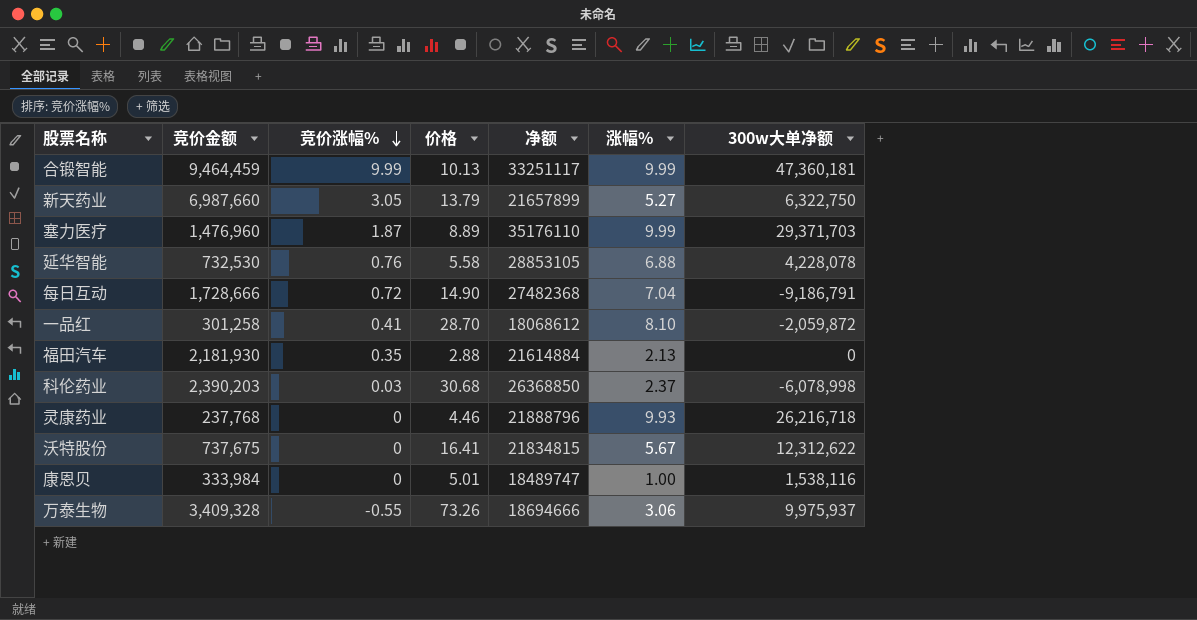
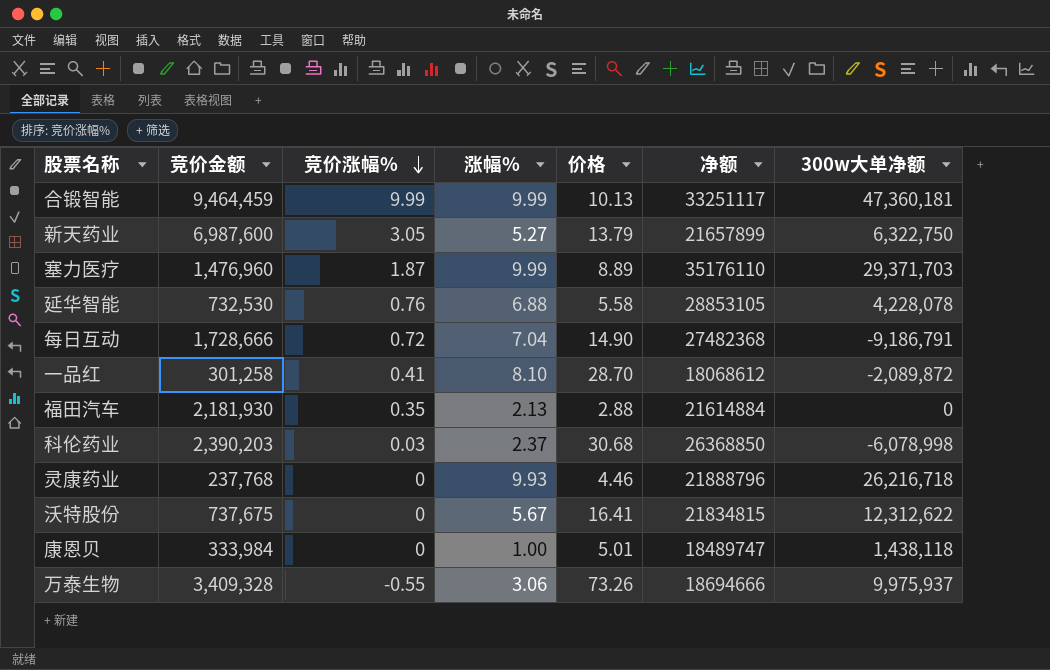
column 涨幅% | position: 6 -> 4
新天药业 | 竞价金额: 6,987,660 -> 6,987,600
一品红 | 300w大单净额: -2,059,872 -> -2,089,872
康恩贝 | 300w大单净额: 1,538,116 -> 1,438,118

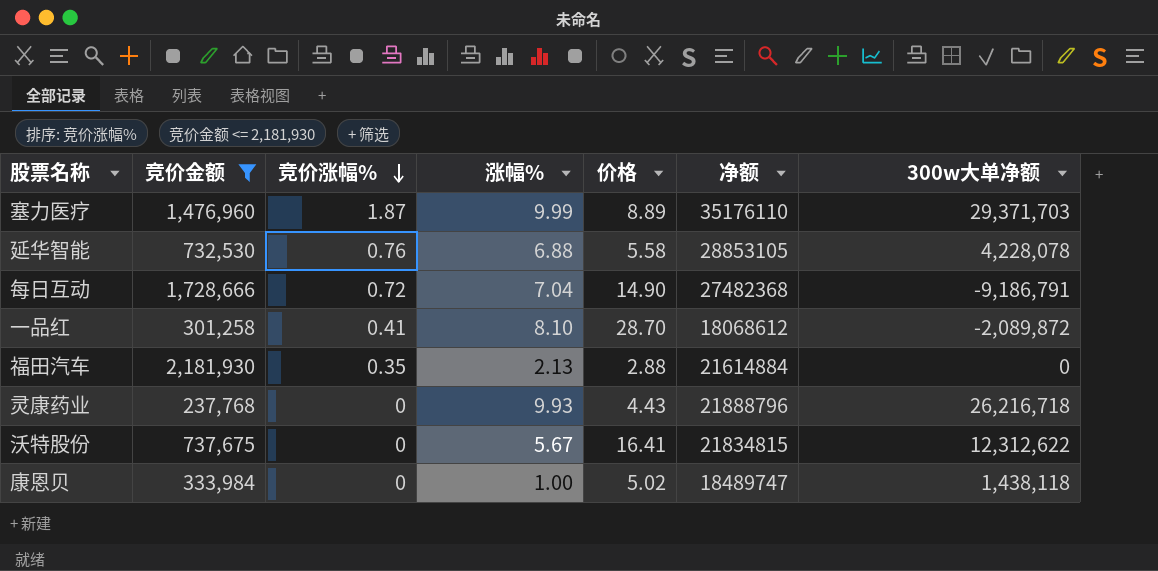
filter: none -> 竞价金额 <= 2,181,930
灵康药业 | 价格: 4.46 -> 4.43
康恩贝 | 价格: 5.01 -> 5.02

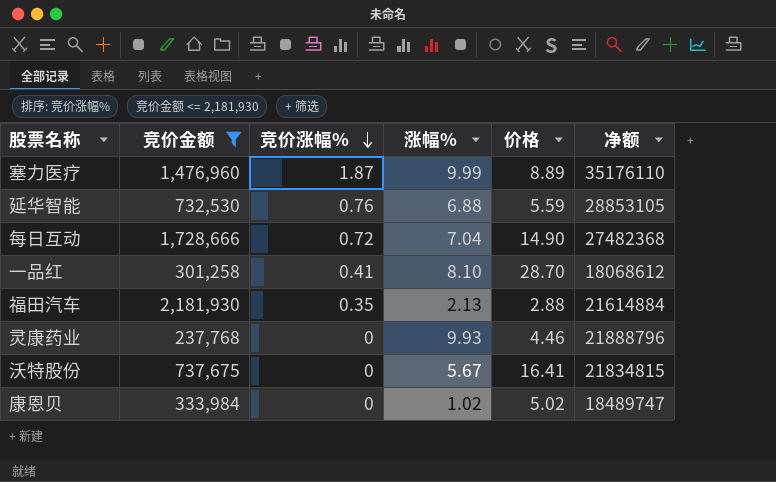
column 300w大单净额 | position: 7 -> none
延华智能 | 价格: 5.58 -> 5.59
灵康药业 | 价格: 4.43 -> 4.46
康恩贝 | 涨幅%: 1.00 -> 1.02

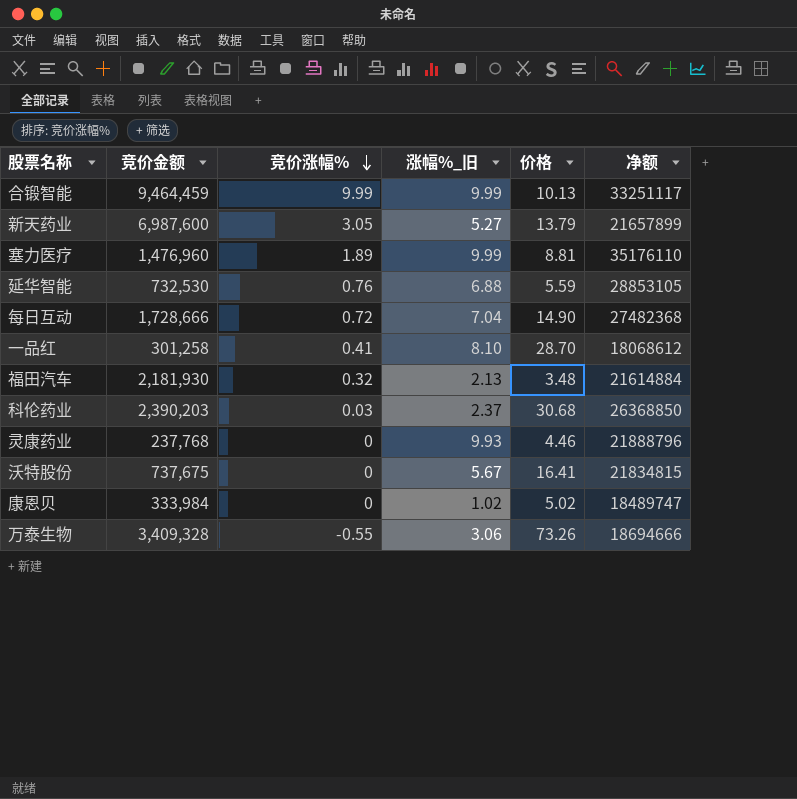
filter: 竞价金额 <= 2,181,930 -> none
column name: 涨幅% -> 涨幅%_旧
塞力医疗 | 竞价涨幅%: 1.87 -> 1.89
塞力医疗 | 价格: 8.89 -> 8.81
福田汽车 | 竞价涨幅%: 0.35 -> 0.32
福田汽车 | 价格: 2.88 -> 3.48

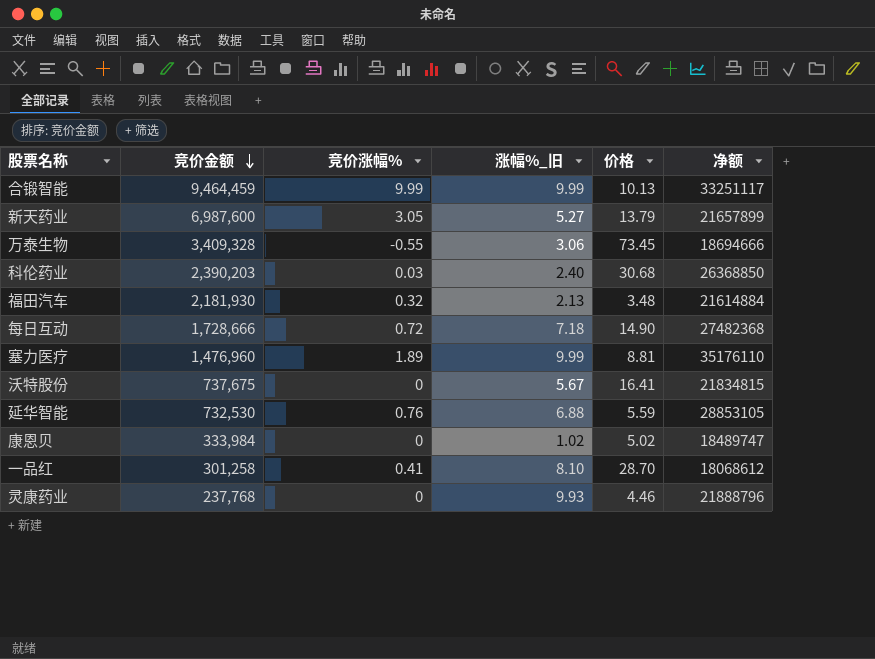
row order: 竞价涨幅% descending -> 竞价金额 descending
万泰生物 | 价格: 73.26 -> 73.45
科伦药业 | 涨幅%_旧: 2.37 -> 2.40
每日互动 | 涨幅%_旧: 7.04 -> 7.18

